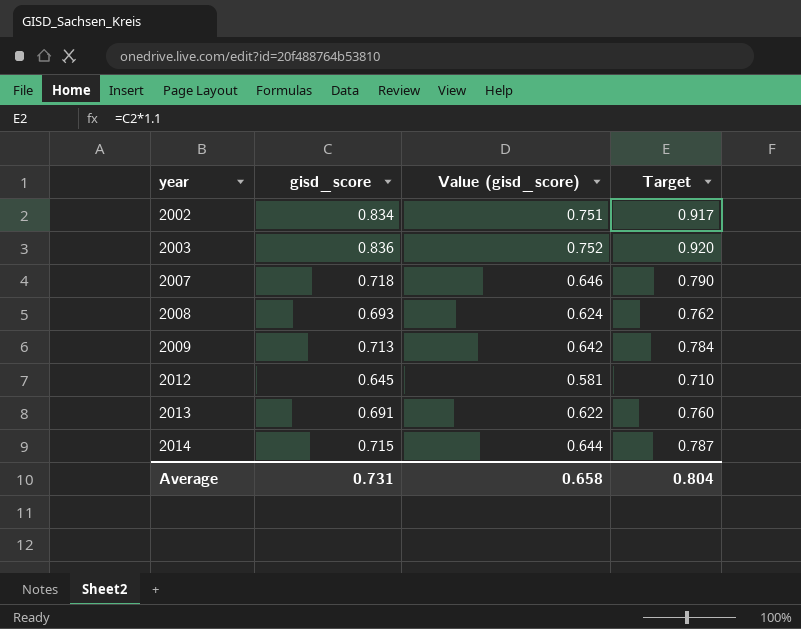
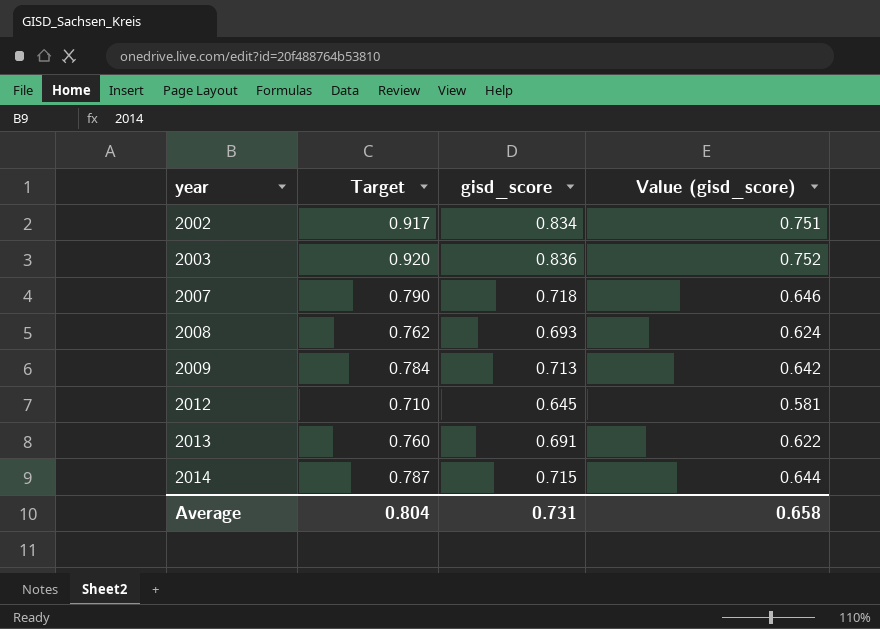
column Target | position: 4 -> 2

